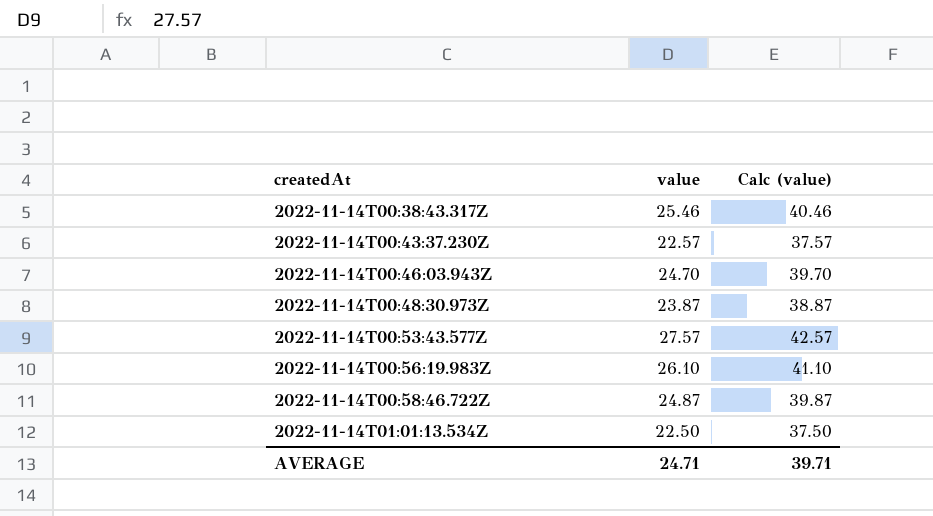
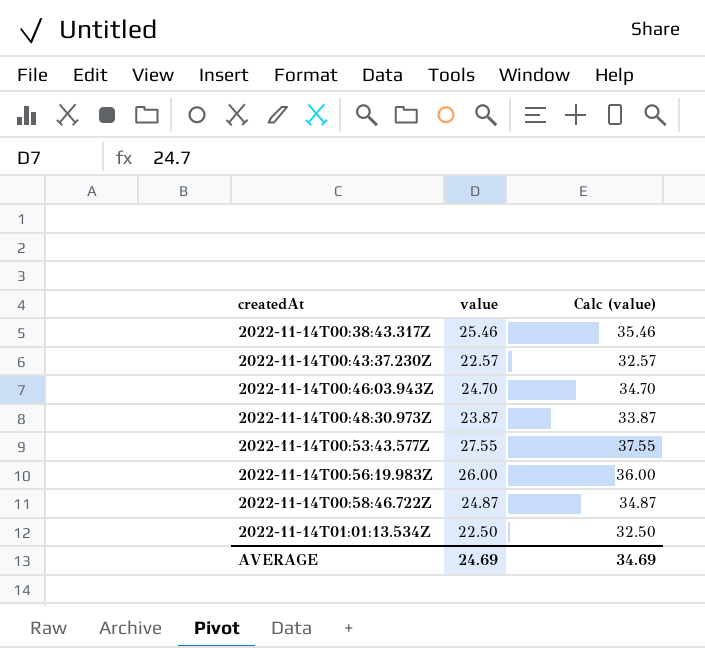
column Calc (value) | formula: [value] + 15 -> [value] + 10
2022-11-14T00:53:43.577Z | value: 27.57 -> 27.55
2022-11-14T00:56:19.983Z | value: 26.10 -> 26.00
AVERAGE | value: 24.71 -> 24.69
AVERAGE | Calc (value): 39.71 -> 34.69

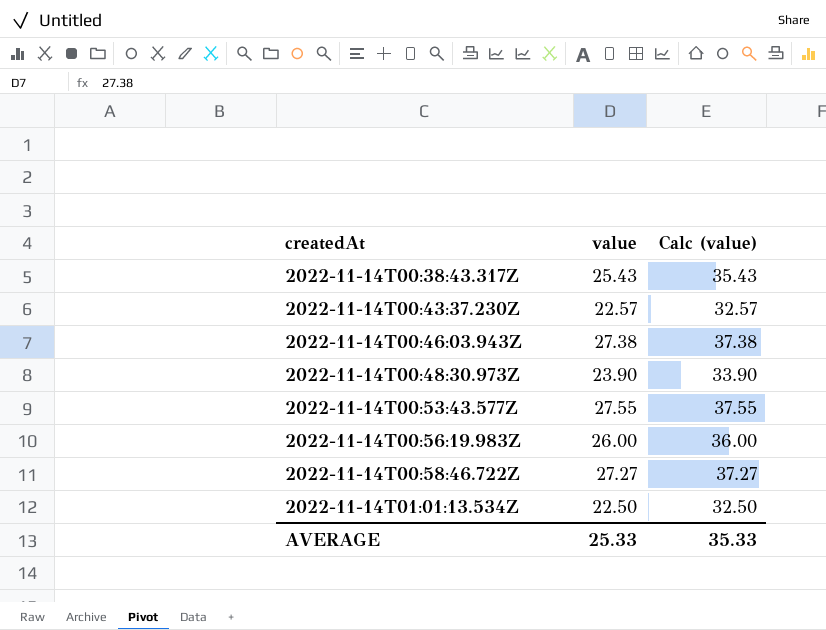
2022-11-14T00:38:43.317Z | value: 25.46 -> 25.43
2022-11-14T00:38:43.317Z | Calc (value): 35.46 -> 35.43
2022-11-14T00:46:03.943Z | value: 24.70 -> 27.38
2022-11-14T00:46:03.943Z | Calc (value): 34.70 -> 37.38
2022-11-14T00:48:30.973Z | value: 23.87 -> 23.90
2022-11-14T00:48:30.973Z | Calc (value): 33.87 -> 33.90
2022-11-14T00:58:46.722Z | value: 24.87 -> 27.27
2022-11-14T00:58:46.722Z | Calc (value): 34.87 -> 37.27
AVERAGE | value: 24.69 -> 25.33
AVERAGE | Calc (value): 34.69 -> 35.33

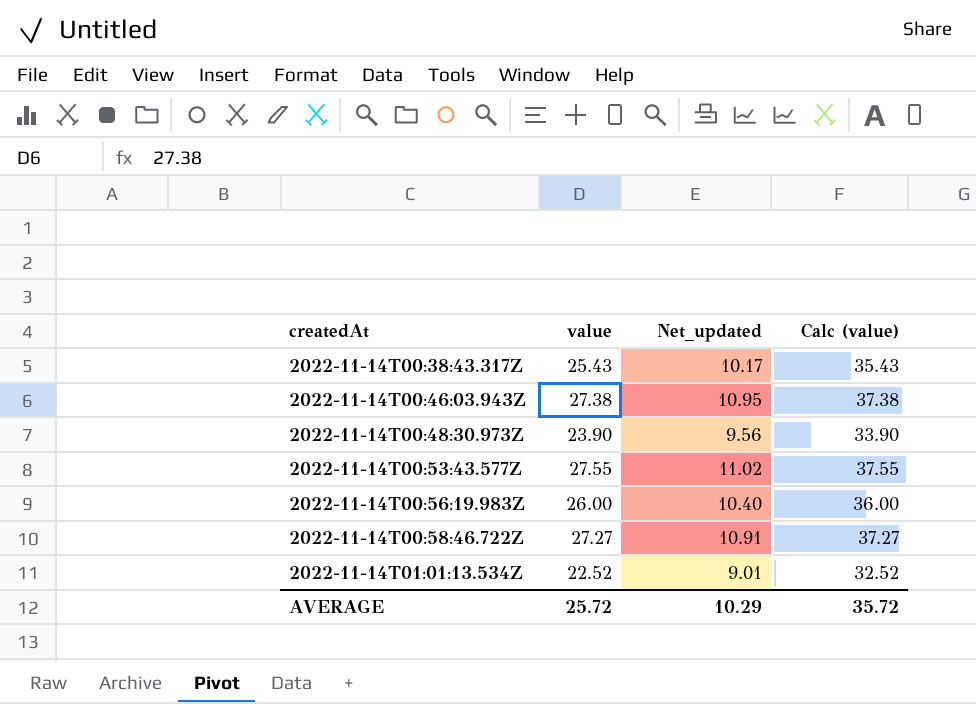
column Net_updated | formula: none -> [value] * 0.4
row 2022-11-14T00:43:37.230Z: 22.57 | 32.57 -> none
2022-11-14T01:01:13.534Z | value: 22.50 -> 22.52
2022-11-14T01:01:13.534Z | Calc (value): 32.50 -> 32.52
AVERAGE | value: 25.33 -> 25.72
AVERAGE | Calc (value): 35.33 -> 35.72

